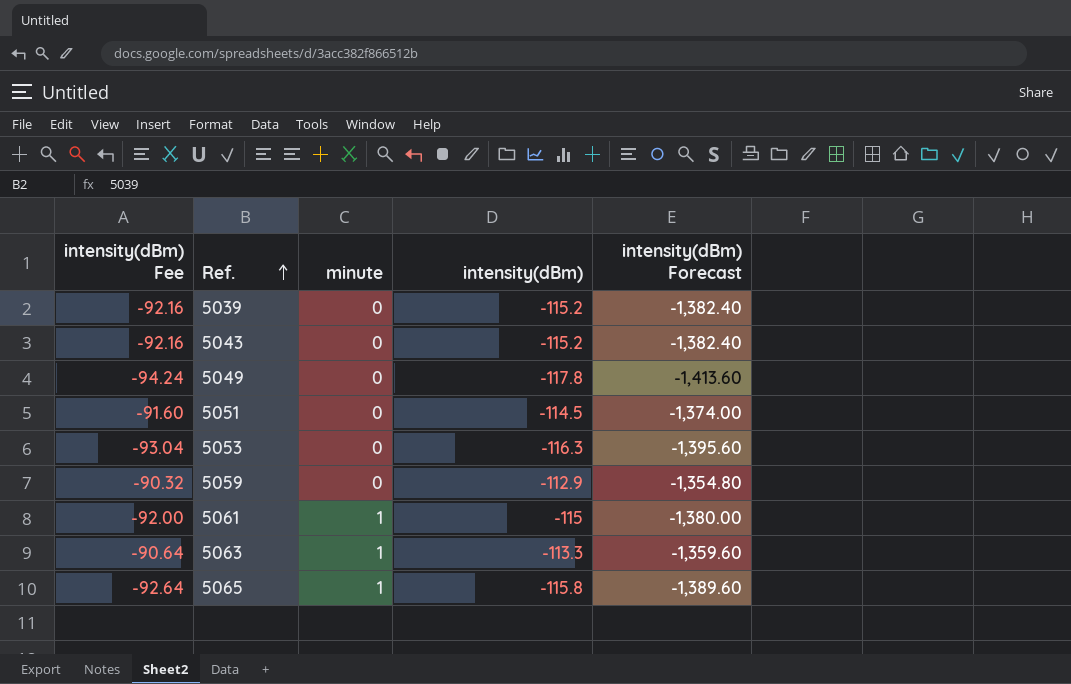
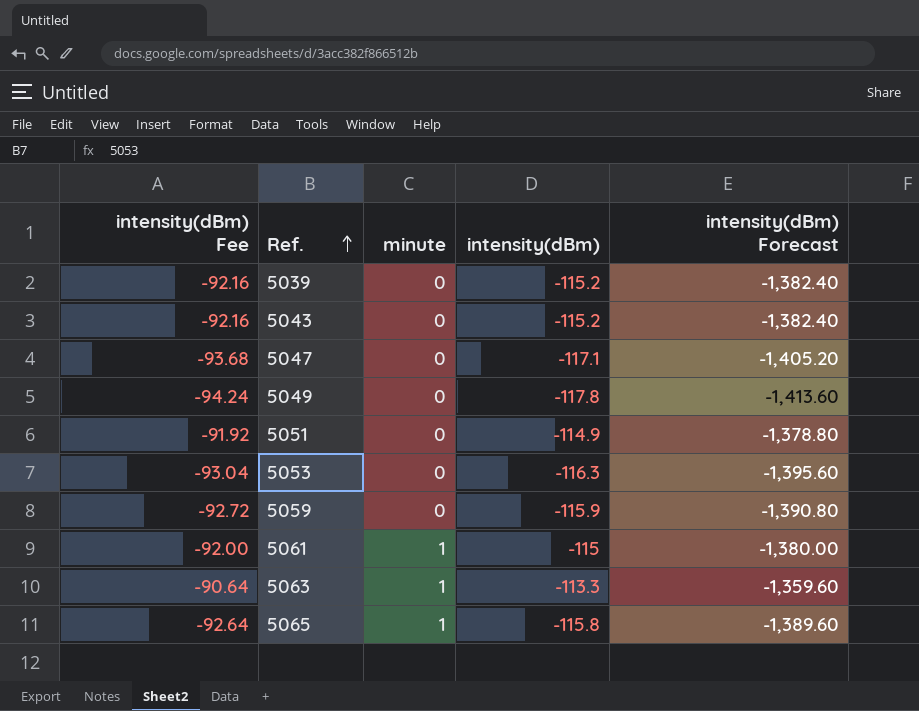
row 5047: none -> -93.68 | 0 | -117.1 | -1,405.20
5051 | intensity(dBm) Fee: -91.60 -> -91.92
5051 | intensity(dBm): -114.5 -> -114.9
5051 | intensity(dBm) Forecast: -1,374.00 -> -1,378.80
5059 | intensity(dBm) Fee: -90.32 -> -92.72
5059 | intensity(dBm): -112.9 -> -115.9
5059 | intensity(dBm) Forecast: -1,354.80 -> -1,390.80

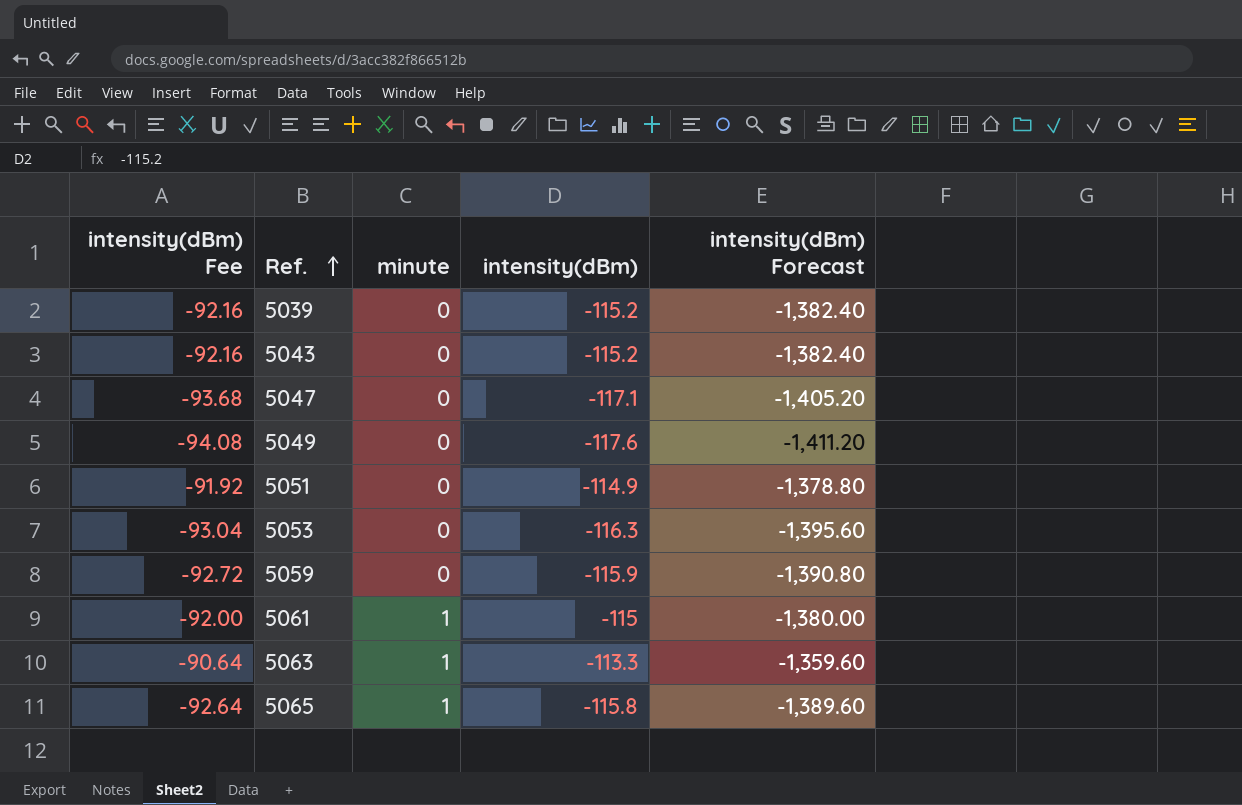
5049 | intensity(dBm) Fee: -94.24 -> -94.08
5049 | intensity(dBm): -117.8 -> -117.6
5049 | intensity(dBm) Forecast: -1,413.60 -> -1,411.20

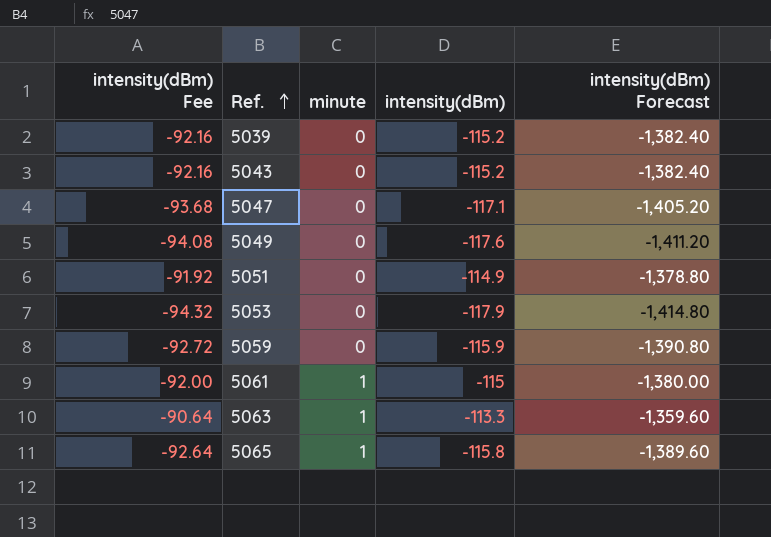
5053 | intensity(dBm) Fee: -93.04 -> -94.32
5053 | intensity(dBm): -116.3 -> -117.9
5053 | intensity(dBm) Forecast: -1,395.60 -> -1,414.80

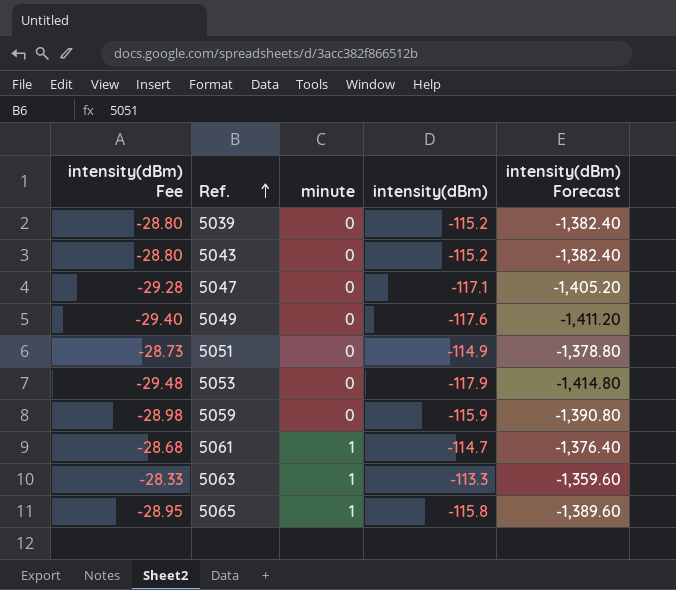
column intensity(dBm) Fee | formula: [intensity(dBm)] * 0.8 -> [intensity(dBm)] * 0.25
5061 | intensity(dBm): -115 -> -114.7
5061 | intensity(dBm) Forecast: -1,380.00 -> -1,376.40

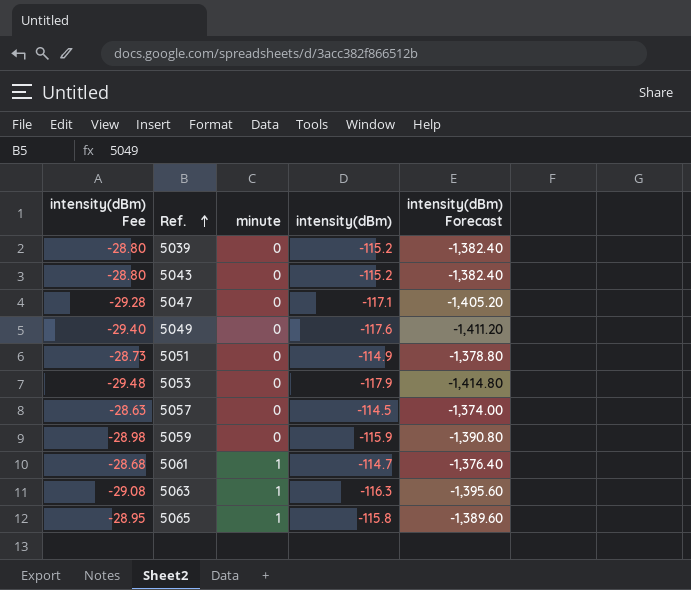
row 5057: none -> -28.63 | 0 | -114.5 | -1,374.00
5063 | intensity(dBm) Fee: -28.33 -> -29.08
5063 | intensity(dBm): -113.3 -> -116.3
5063 | intensity(dBm) Forecast: -1,359.60 -> -1,395.60

